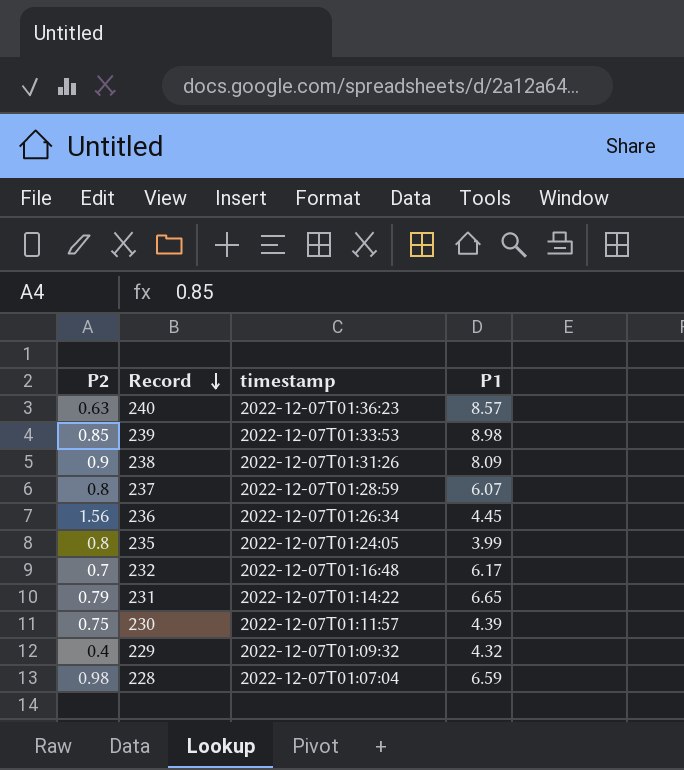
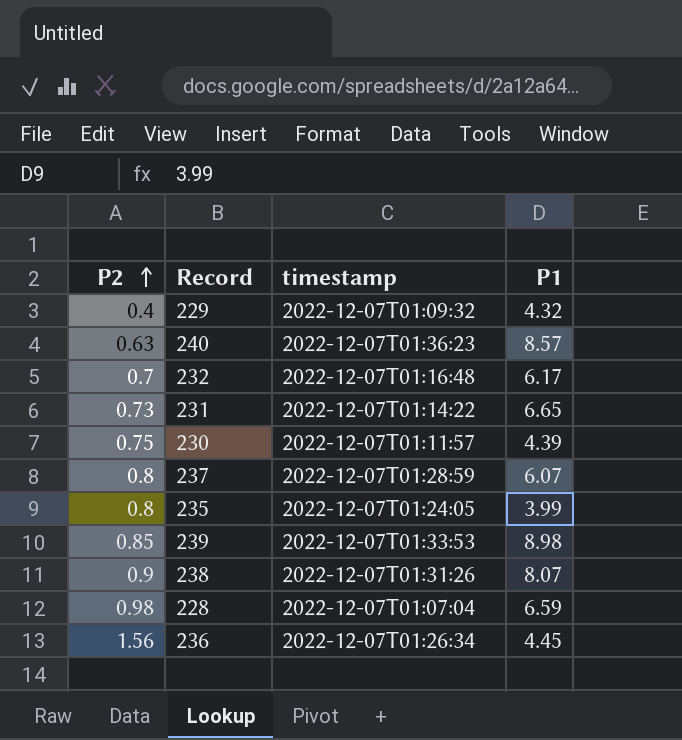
row order: Record descending -> P2 ascending
231 | P2: 0.79 -> 0.73
238 | P1: 8.09 -> 8.07

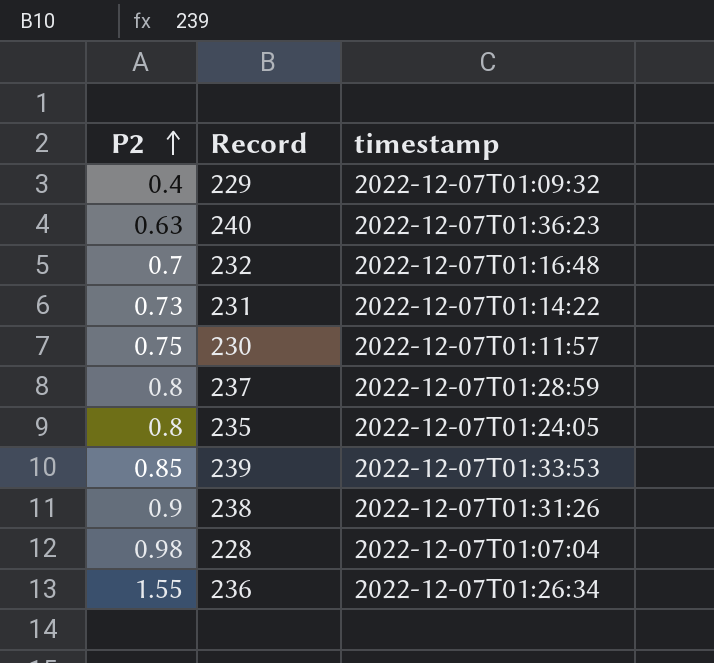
column P1 | position: 4 -> none
236 | P2: 1.56 -> 1.55

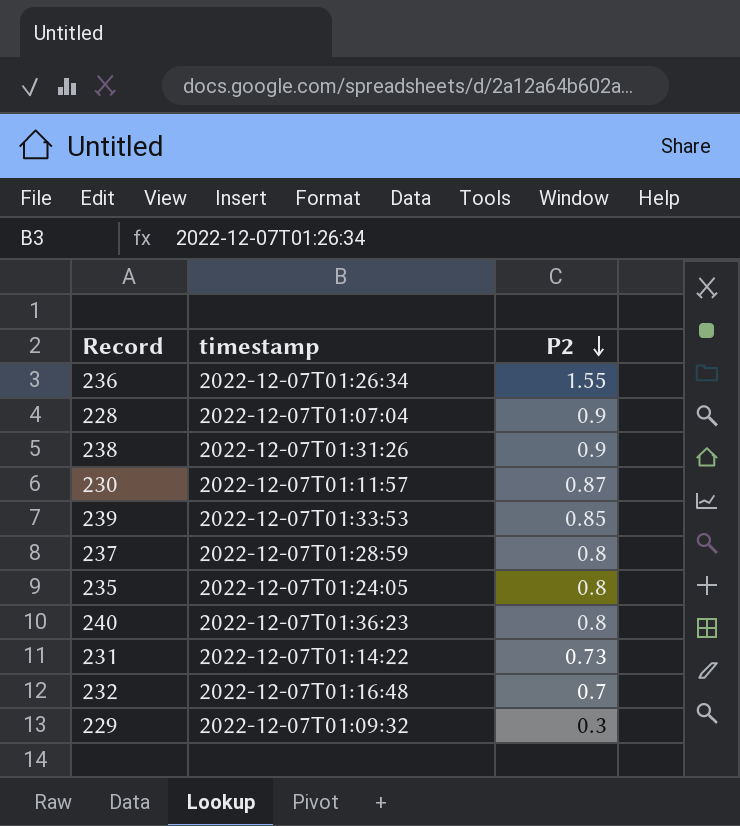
row order: P2 ascending -> P2 descending
column P2 | position: 1 -> 3
228 | P2: 0.98 -> 0.9
230 | P2: 0.75 -> 0.87
240 | P2: 0.63 -> 0.8
229 | P2: 0.4 -> 0.3

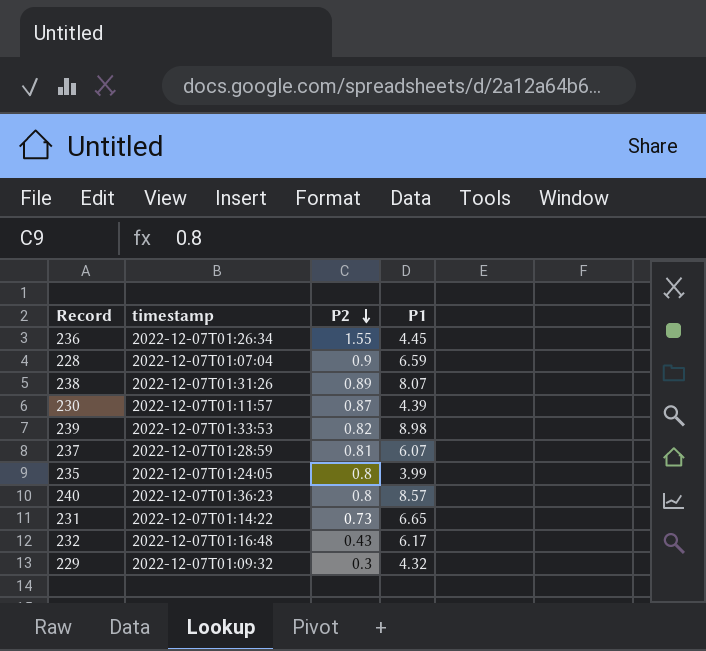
column P1 | position: none -> 4
238 | P2: 0.9 -> 0.89
239 | P2: 0.85 -> 0.82
237 | P2: 0.8 -> 0.81
232 | P2: 0.7 -> 0.43

